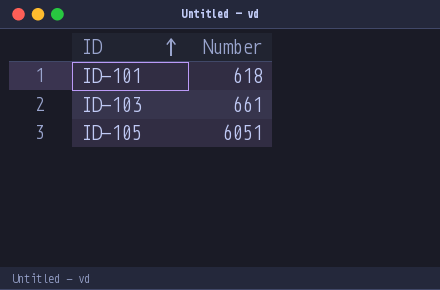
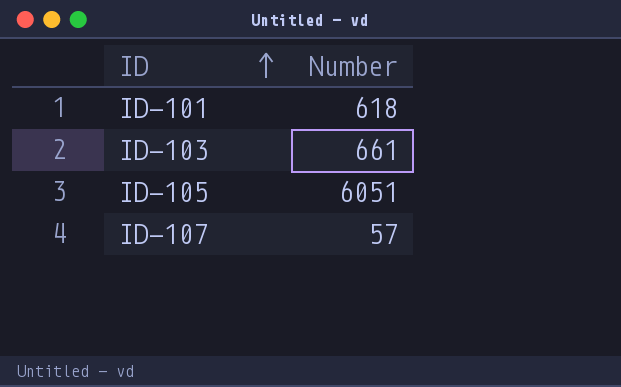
row ID-107: none -> 57

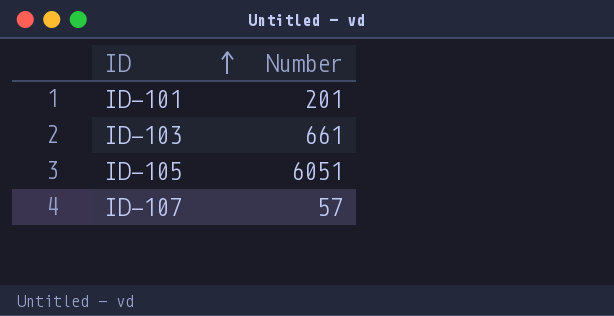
ID-101 | Number: 618 -> 201

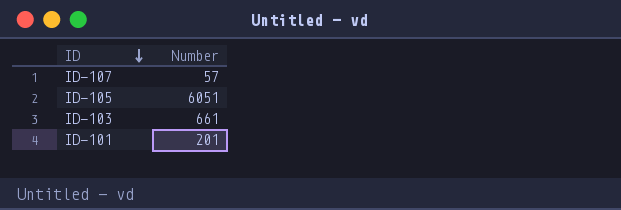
row order: ID ascending -> ID descending

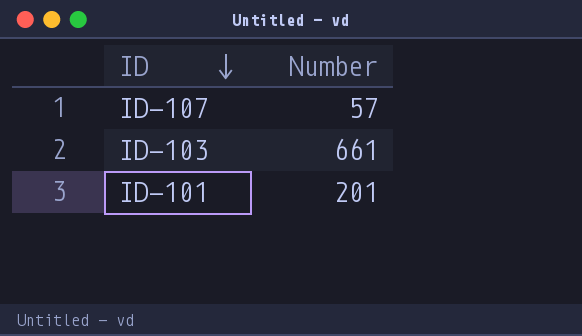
row ID-105: 6051 -> none

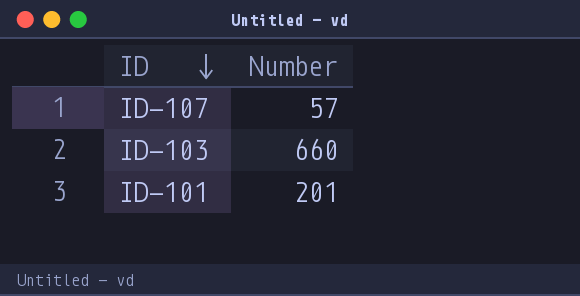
ID-103 | Number: 661 -> 660

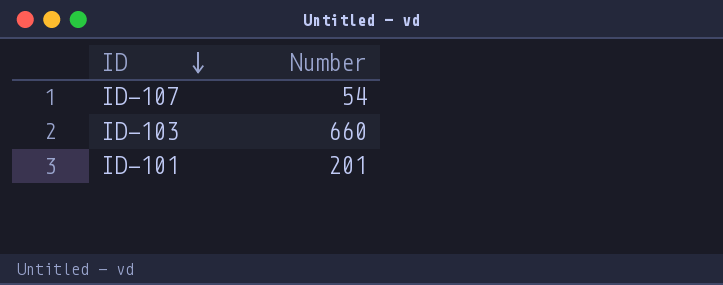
ID-107 | Number: 57 -> 54

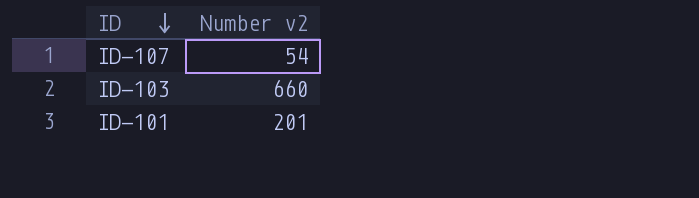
column name: Number -> Number v2

